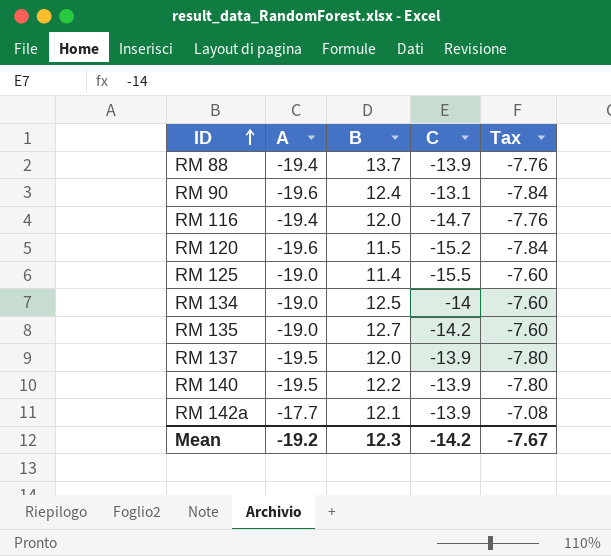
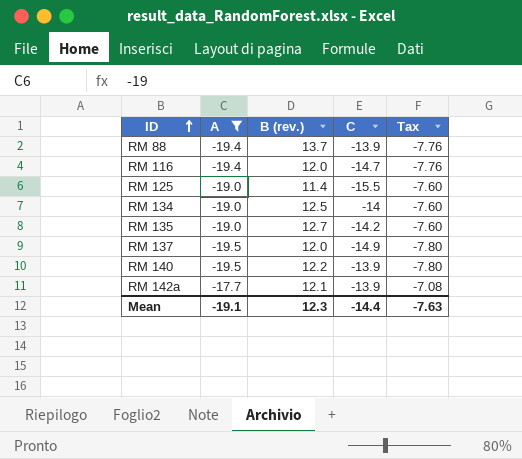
filter: none -> A != -19.6
column name: B -> B (rev.)
RM 137 | C: -13.9 -> -14.9
Mean | A: -19.2 -> -19.1
Mean | C: -14.2 -> -14.4
Mean | Tax: -7.67 -> -7.63

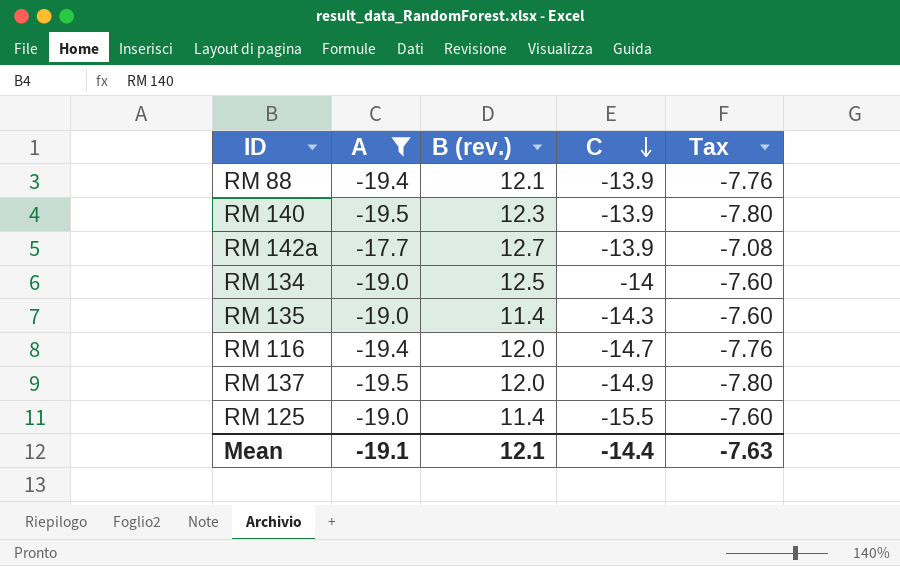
row order: ID ascending -> C descending
RM 88 | B (rev.): 13.7 -> 12.1
RM 140 | B (rev.): 12.2 -> 12.3
RM 142a | B (rev.): 12.1 -> 12.7
RM 135 | B (rev.): 12.7 -> 11.4
RM 135 | C: -14.2 -> -14.3
Mean | B (rev.): 12.3 -> 12.1

